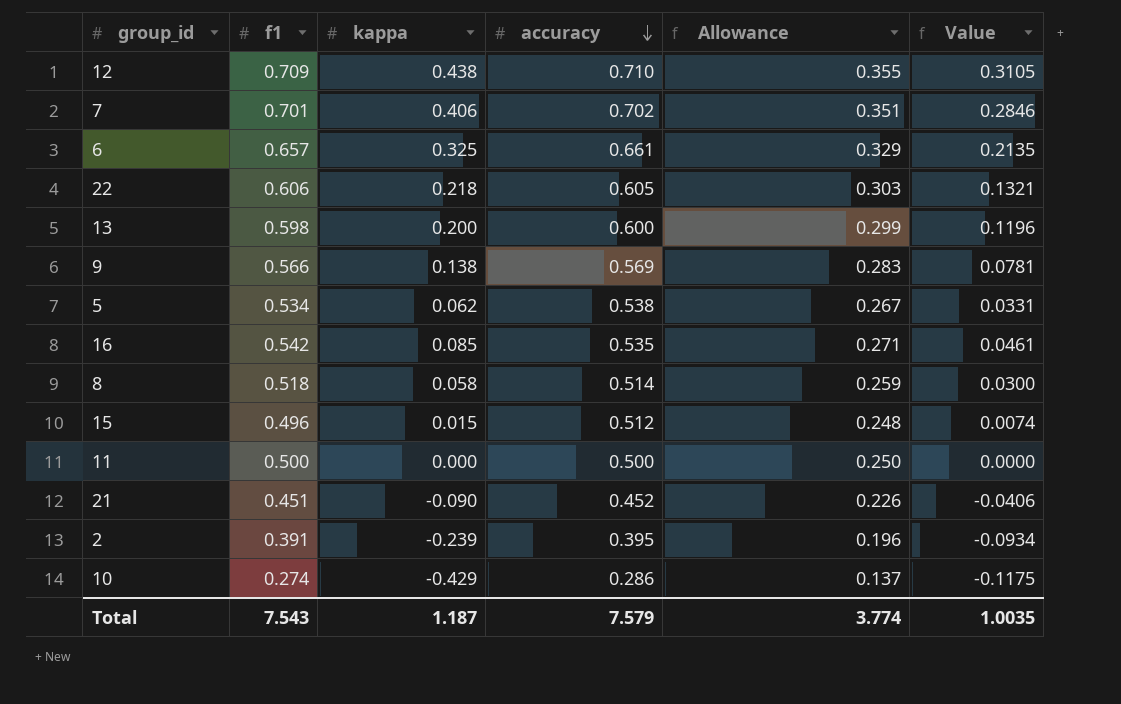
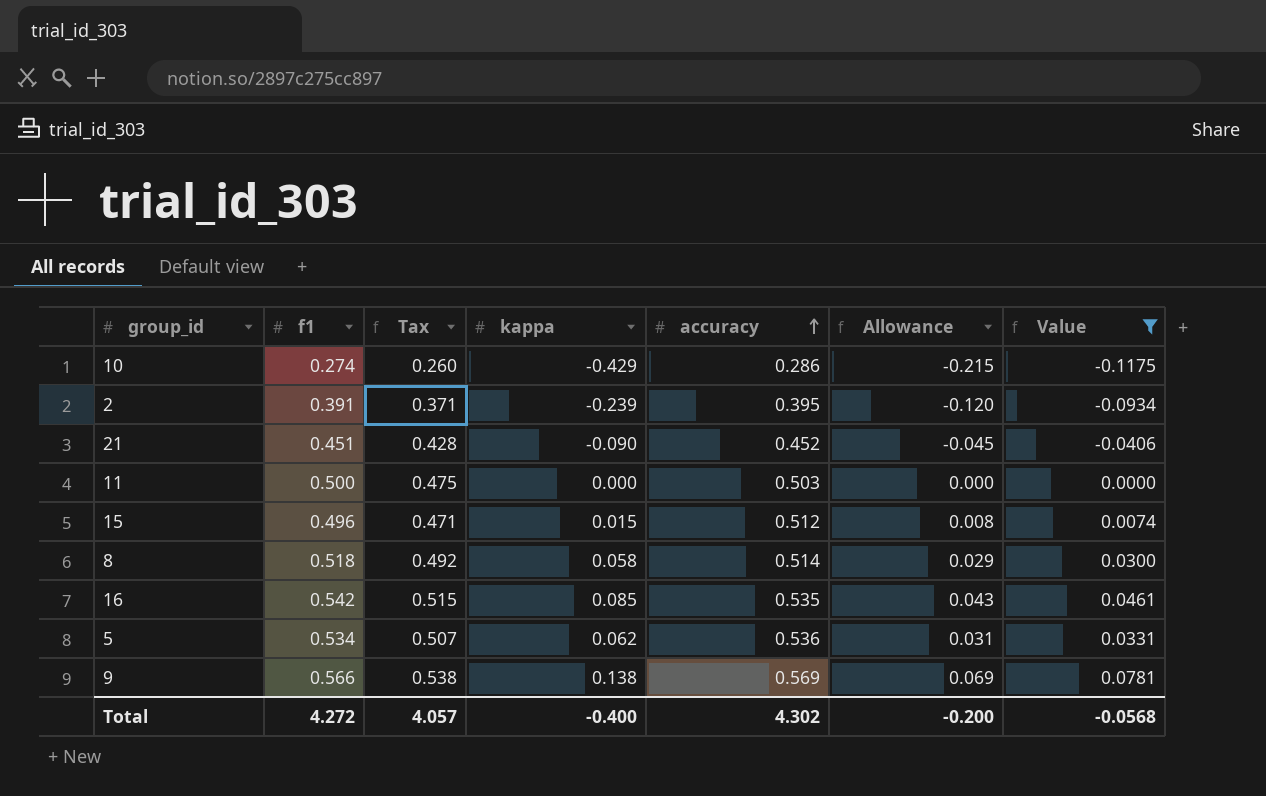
filter: none -> Value <= 0.0781
row order: accuracy descending -> accuracy ascending
column Tax | formula: none -> [f1] * 0.95
column Allowance | formula: [f1] * 0.5 -> [kappa] * 0.5
11 | accuracy: 0.500 -> 0.503
5 | accuracy: 0.538 -> 0.536
Total | f1: 7.543 -> 4.272
Total | kappa: 1.187 -> -0.400
Total | accuracy: 7.579 -> 4.302
Total | Allowance: 3.774 -> -0.200
Total | Value: 1.0035 -> -0.0568

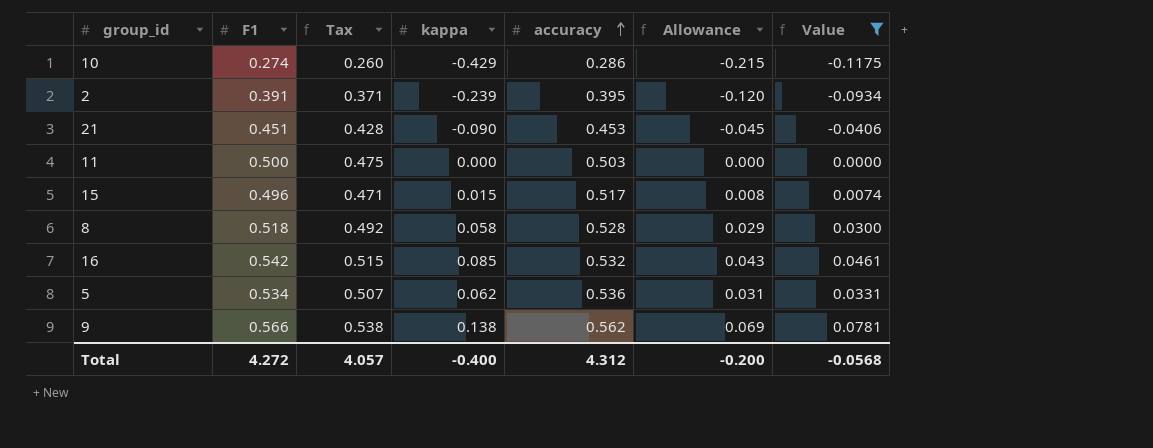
column name: f1 -> F1
21 | accuracy: 0.452 -> 0.453
15 | accuracy: 0.512 -> 0.517
8 | accuracy: 0.514 -> 0.528
16 | accuracy: 0.535 -> 0.532
9 | accuracy: 0.569 -> 0.562
Total | accuracy: 4.302 -> 4.312

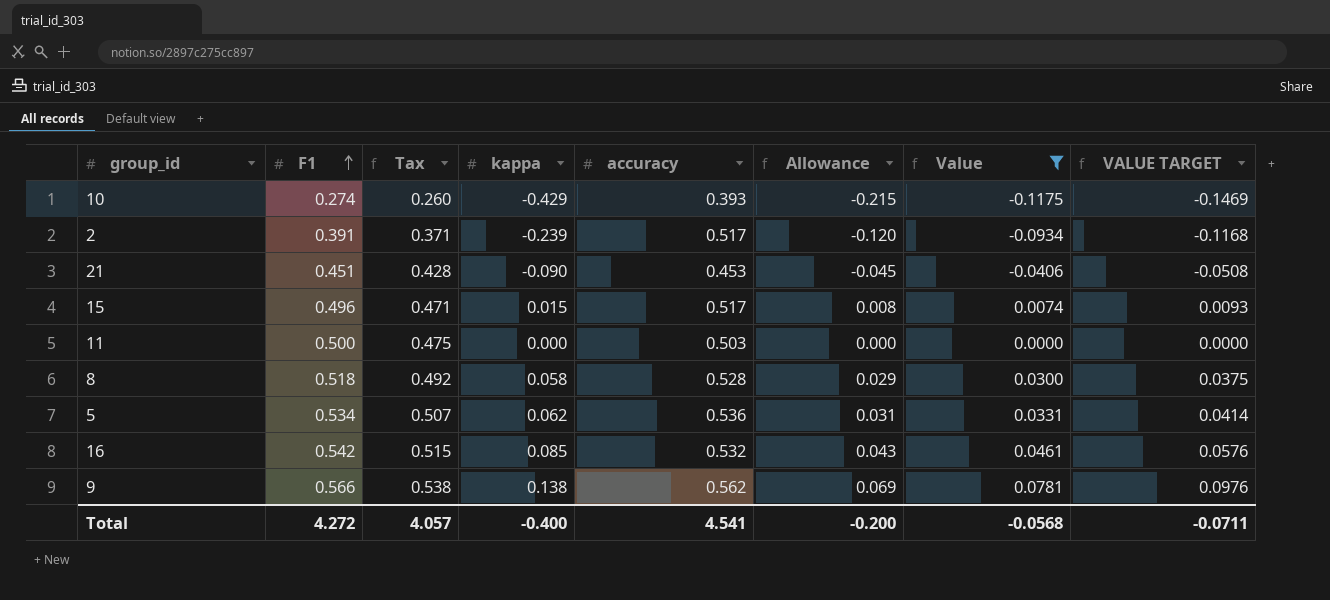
row order: accuracy ascending -> F1 ascending
column VALUE TARGET | formula: none -> [Value] * 1.25
10 | accuracy: 0.286 -> 0.393
2 | accuracy: 0.395 -> 0.517
Total | accuracy: 4.312 -> 4.541

